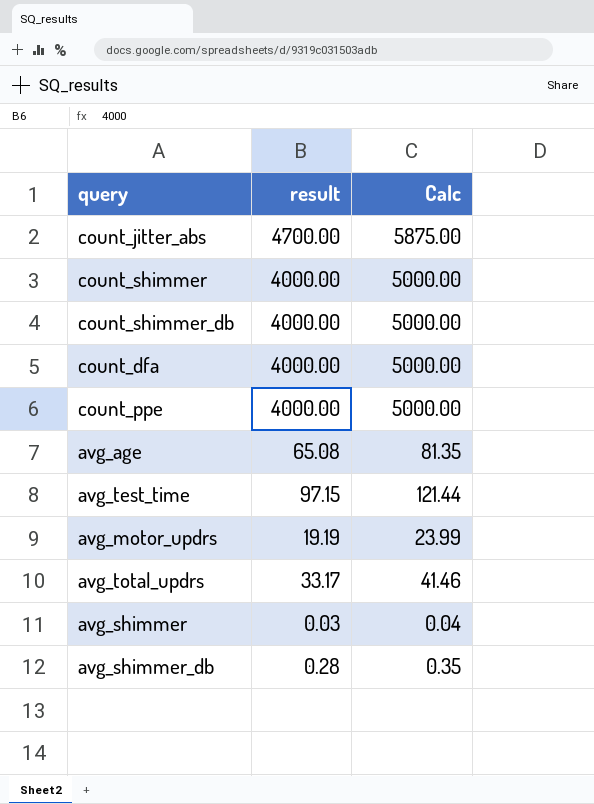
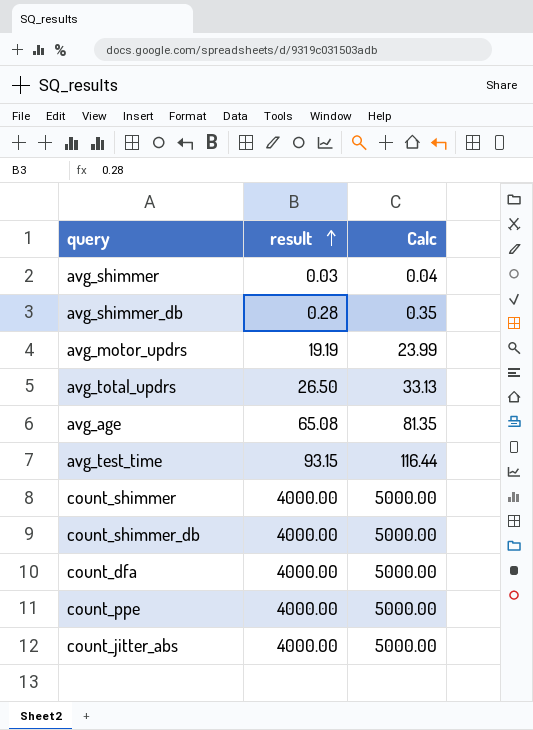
row order: none -> result ascending
avg_total_updrs | result: 33.17 -> 26.50
avg_total_updrs | Calc: 41.46 -> 33.13
avg_test_time | result: 97.15 -> 93.15
avg_test_time | Calc: 121.44 -> 116.44
count_jitter_abs | result: 4700.00 -> 4000.00
count_jitter_abs | Calc: 5875.00 -> 5000.00

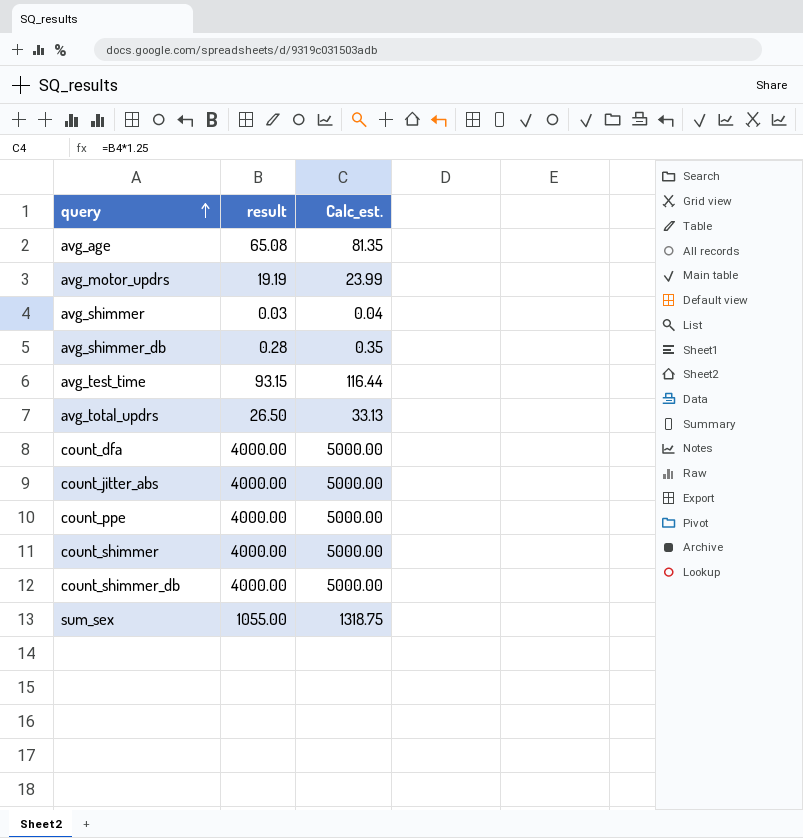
row order: result ascending -> query ascending
column name: Calc -> Calc_est.
row sum_sex: none -> 1055.00 | 1318.75

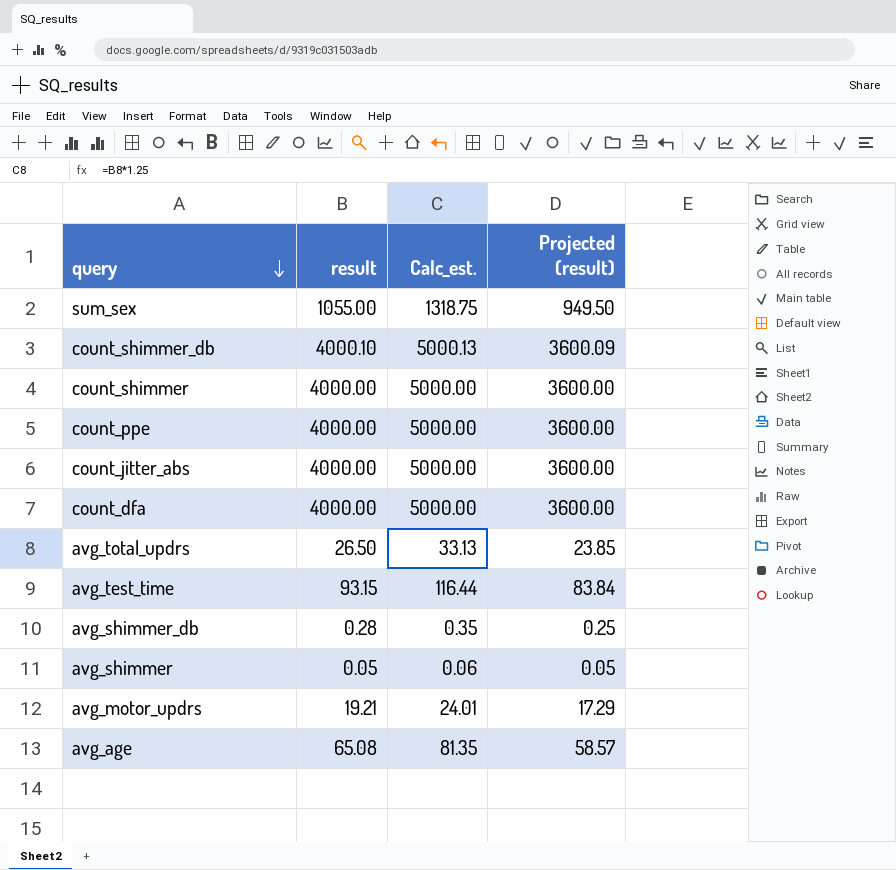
row order: query ascending -> query descending
column Projected (result) | formula: none -> [result] * 0.9
count_shimmer_db | result: 4000.00 -> 4000.10
count_shimmer_db | Calc_est.: 5000.00 -> 5000.13
avg_shimmer | result: 0.03 -> 0.05
avg_shimmer | Calc_est.: 0.04 -> 0.06
avg_motor_updrs | result: 19.19 -> 19.21
avg_motor_updrs | Calc_est.: 23.99 -> 24.01

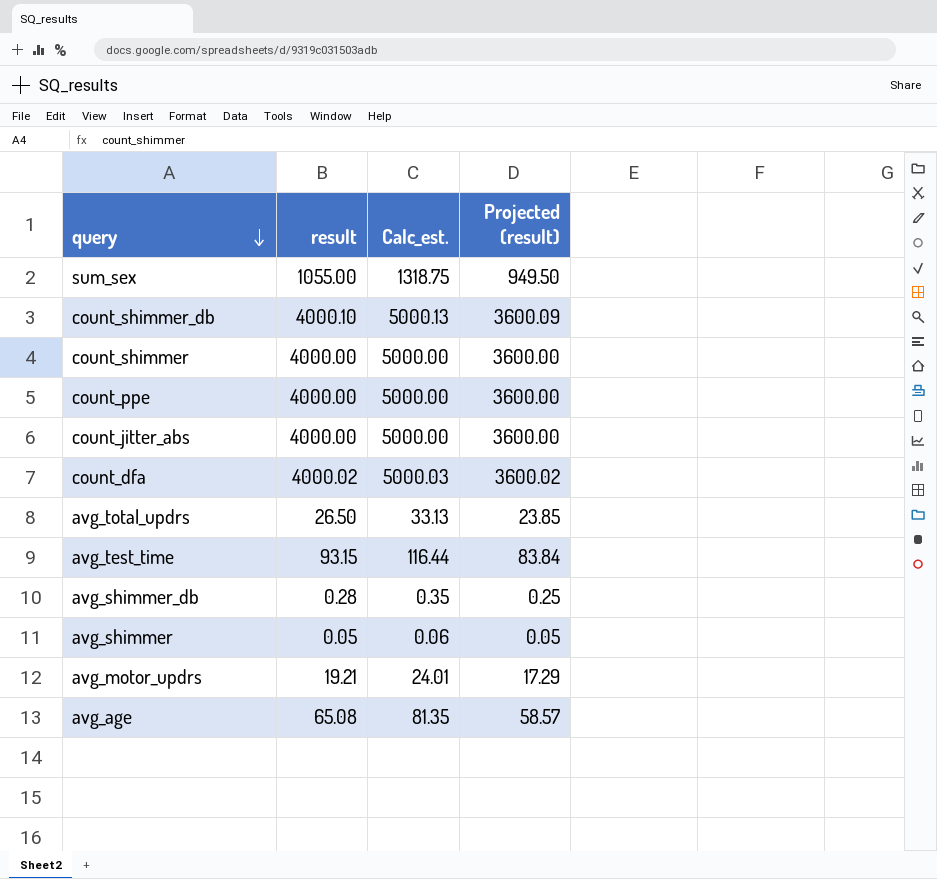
count_dfa | result: 4000.00 -> 4000.02
count_dfa | Calc_est.: 5000.00 -> 5000.03
count_dfa | Projected (result): 3600.00 -> 3600.02

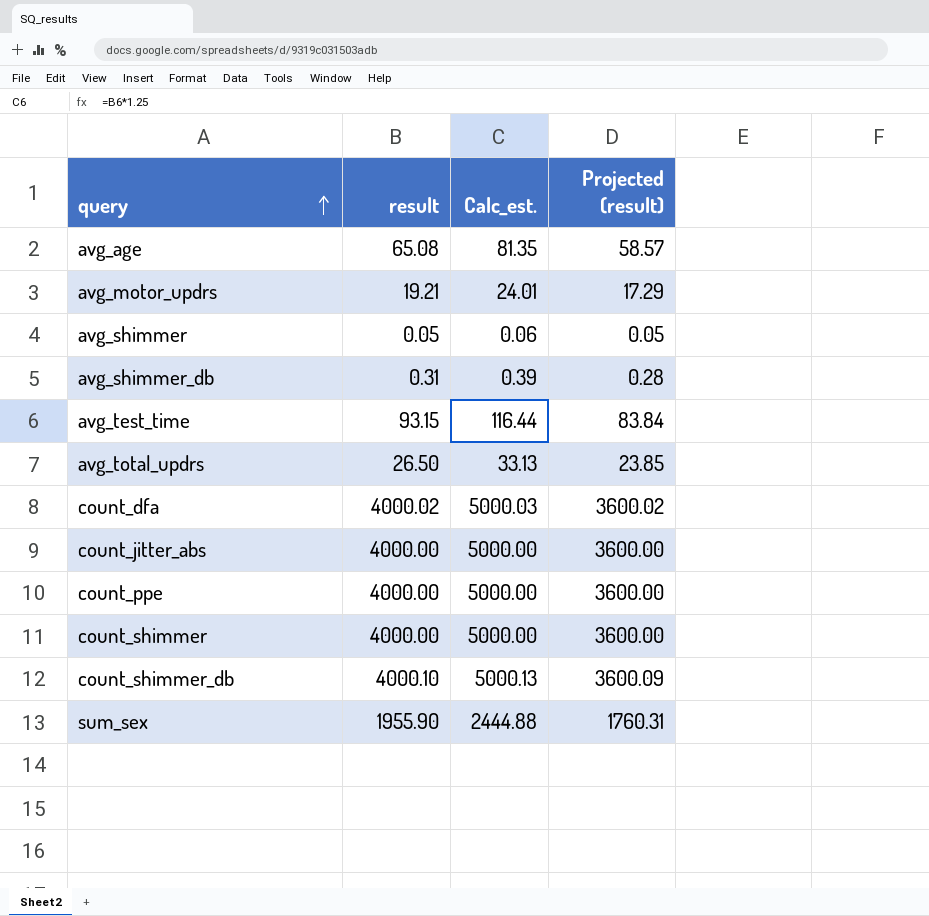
row order: query descending -> query ascending
avg_shimmer_db | result: 0.28 -> 0.31
avg_shimmer_db | Calc_est.: 0.35 -> 0.39
avg_shimmer_db | Projected (result): 0.25 -> 0.28
sum_sex | result: 1055.00 -> 1955.90
sum_sex | Calc_est.: 1318.75 -> 2444.88
sum_sex | Projected (result): 949.50 -> 1760.31

